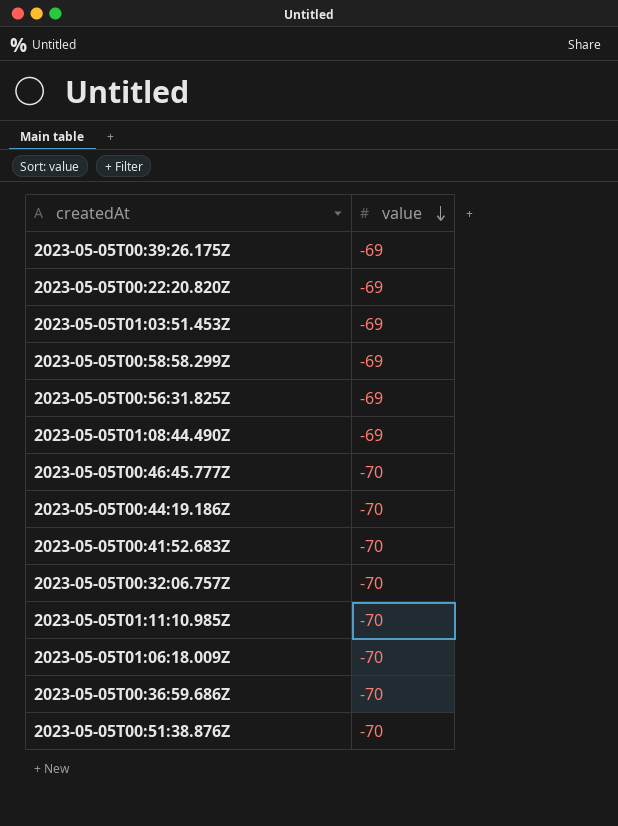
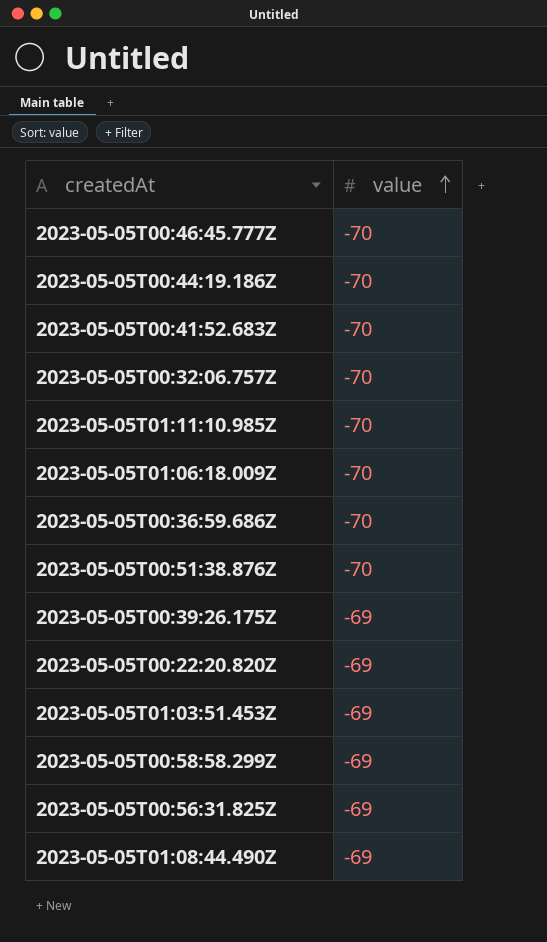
row order: value descending -> value ascending

